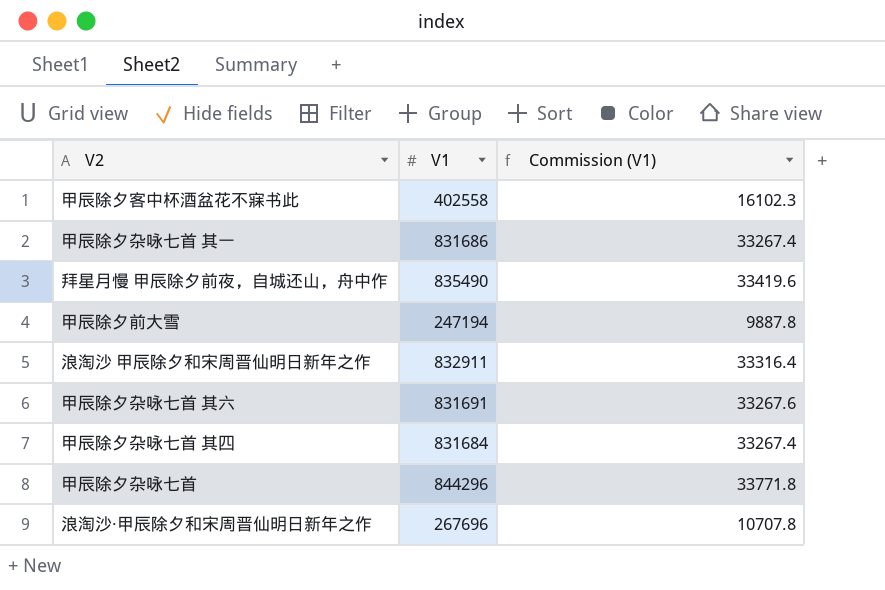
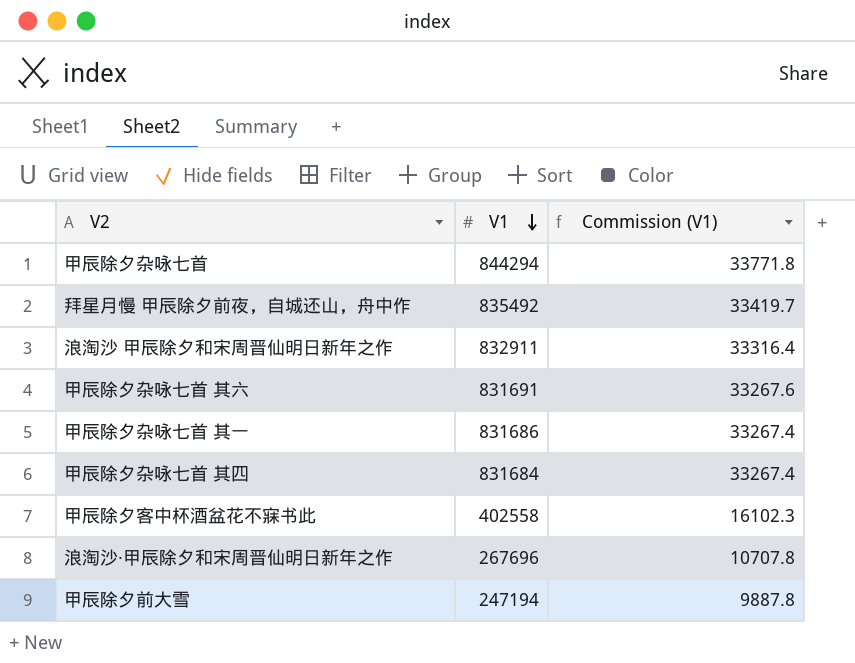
row order: none -> V1 descending
甲辰除夕杂咏七首 | V1: 844296 -> 844294
拜星月慢 甲辰除夕前夜，自城还山，舟中作 | V1: 835490 -> 835492
拜星月慢 甲辰除夕前夜，自城还山，舟中作 | Commission (V1): 33419.6 -> 33419.7

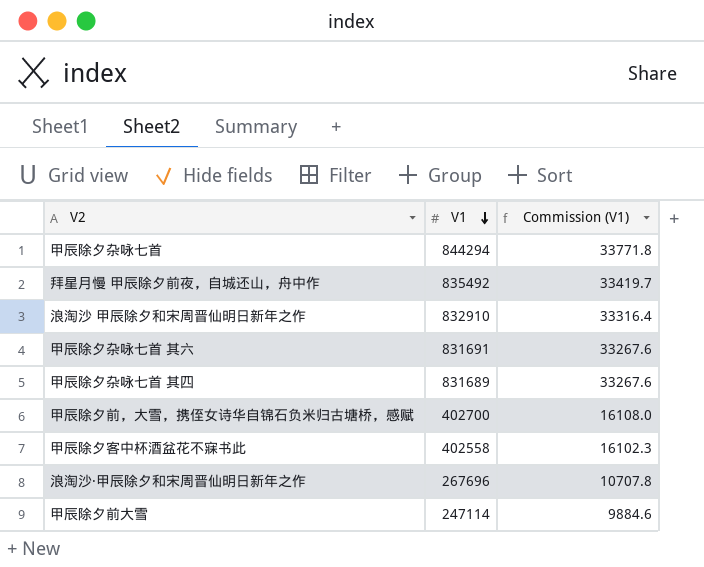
row 甲辰除夕杂咏七首 其一: 831686 | 33267.4 -> none
浪淘沙 甲辰除夕和宋周晋仙明日新年之作 | V1: 832911 -> 832910
甲辰除夕杂咏七首 其四 | V1: 831684 -> 831689
甲辰除夕杂咏七首 其四 | Commission (V1): 33267.4 -> 33267.6
row 甲辰除夕前，大雪，携侄女诗华自锦石负米归古塘桥，感赋: none -> 402700 | 16108.0
甲辰除夕前大雪 | V1: 247194 -> 247114
甲辰除夕前大雪 | Commission (V1): 9887.8 -> 9884.6

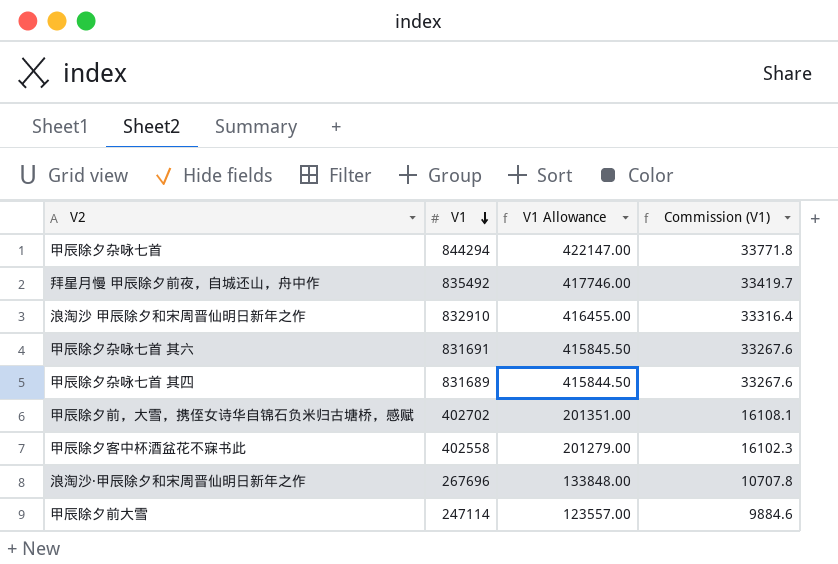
column V1 Allowance | formula: none -> [V1] * 0.5
甲辰除夕前，大雪，携侄女诗华自锦石负米归古塘桥，感赋 | V1: 402700 -> 402702
甲辰除夕前，大雪，携侄女诗华自锦石负米归古塘桥，感赋 | Commission (V1): 16108.0 -> 16108.1

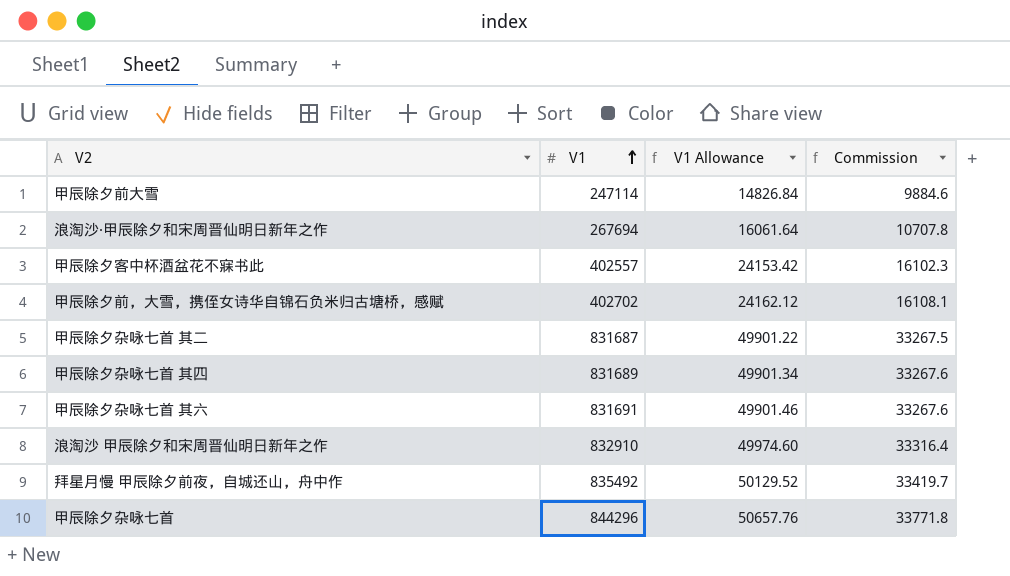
row order: V1 descending -> V1 ascending
column V1 Allowance | formula: [V1] * 0.5 -> [V1] * 0.06
column name: Commission (V1) -> Commission
浪淘沙·甲辰除夕和宋周晋仙明日新年之作 | V1: 267696 -> 267694
甲辰除夕客中杯酒盆花不寐书此 | V1: 402558 -> 402557
row 甲辰除夕杂咏七首 其二: none -> 831687 | 49901.22 | 33267.5
甲辰除夕杂咏七首 | V1: 844294 -> 844296

